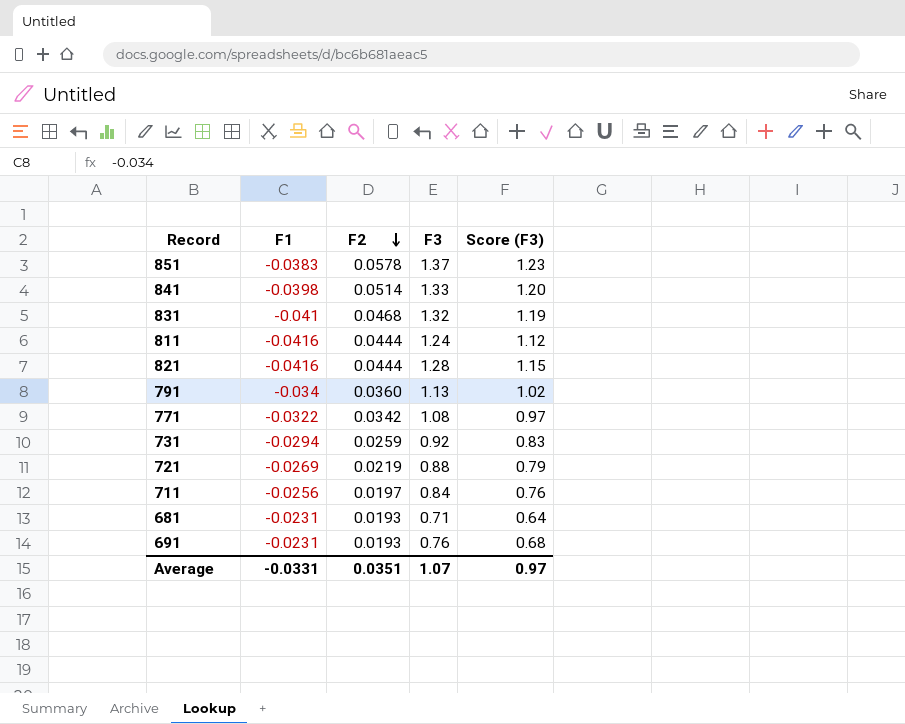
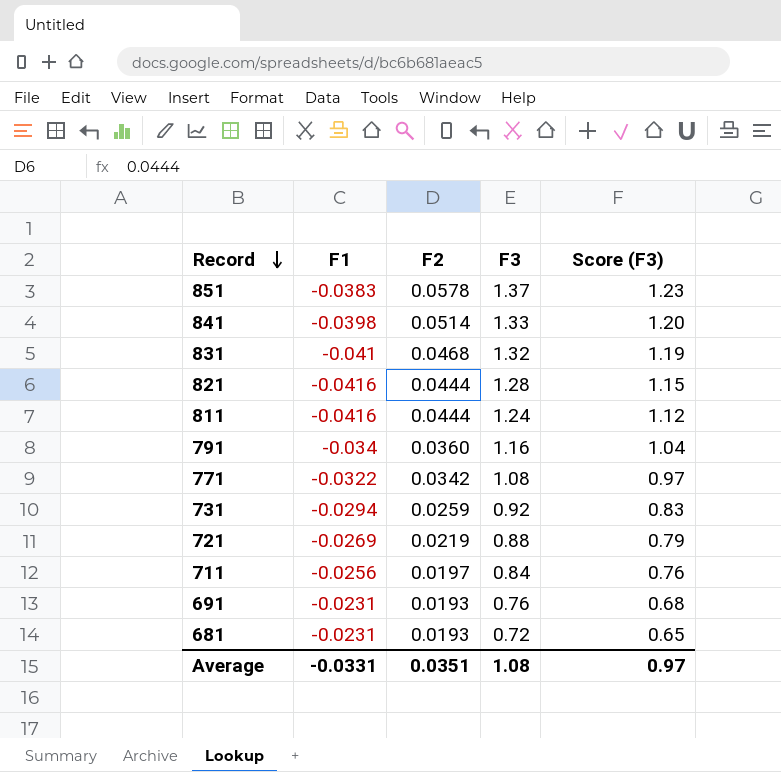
row order: F2 descending -> Record descending
791 | F3: 1.13 -> 1.16
791 | Score (F3): 1.02 -> 1.04
681 | F3: 0.71 -> 0.72
681 | Score (F3): 0.64 -> 0.65
Average | F3: 1.07 -> 1.08

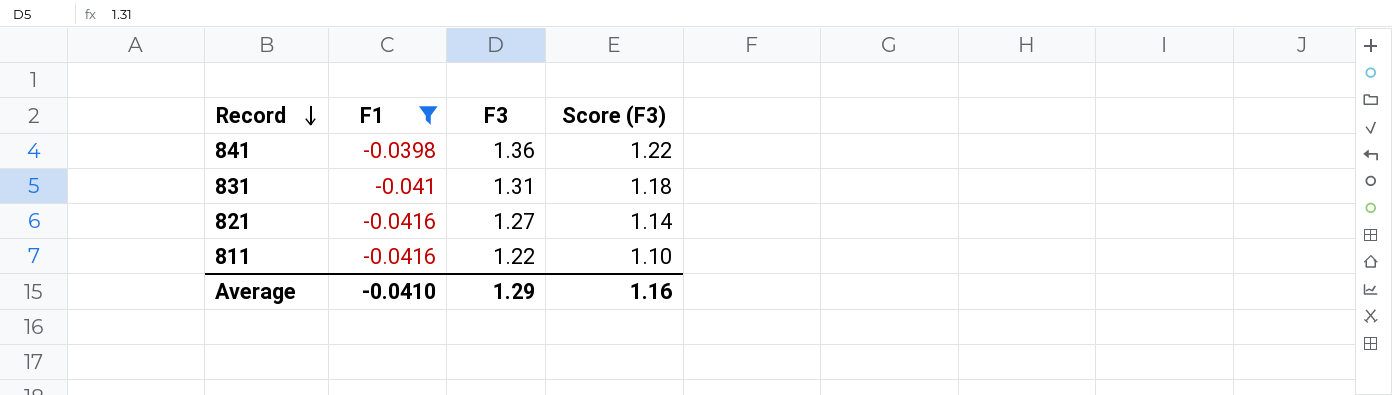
filter: none -> F1 <= -0.0398
column F2 | position: 3 -> none
841 | F3: 1.33 -> 1.36
841 | Score (F3): 1.20 -> 1.22
831 | F3: 1.32 -> 1.31
831 | Score (F3): 1.19 -> 1.18
821 | F3: 1.28 -> 1.27
821 | Score (F3): 1.15 -> 1.14
811 | F3: 1.24 -> 1.22
811 | Score (F3): 1.12 -> 1.10
Average | F1: -0.0331 -> -0.0410
Average | F3: 1.08 -> 1.29
Average | Score (F3): 0.97 -> 1.16

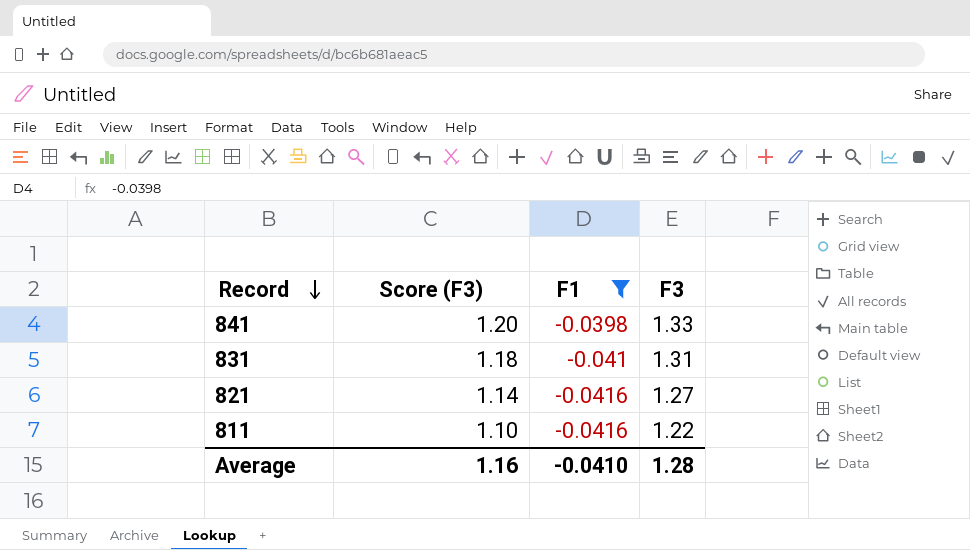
column Score (F3) | position: 4 -> 2
841 | Score (F3): 1.22 -> 1.20
841 | F3: 1.36 -> 1.33
Average | F3: 1.29 -> 1.28

